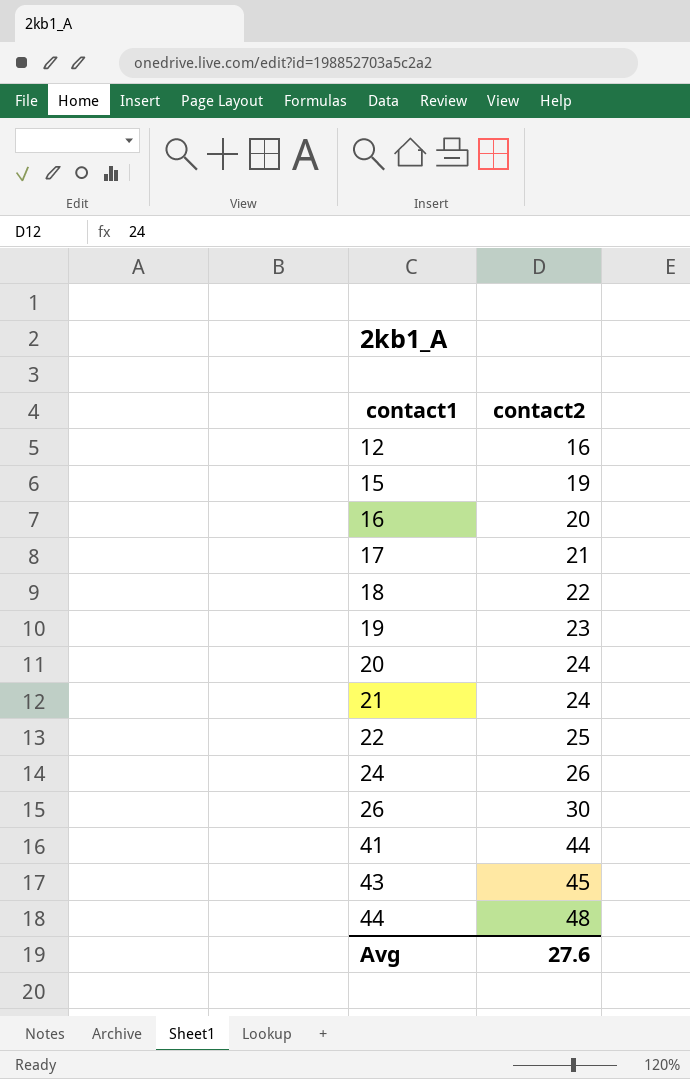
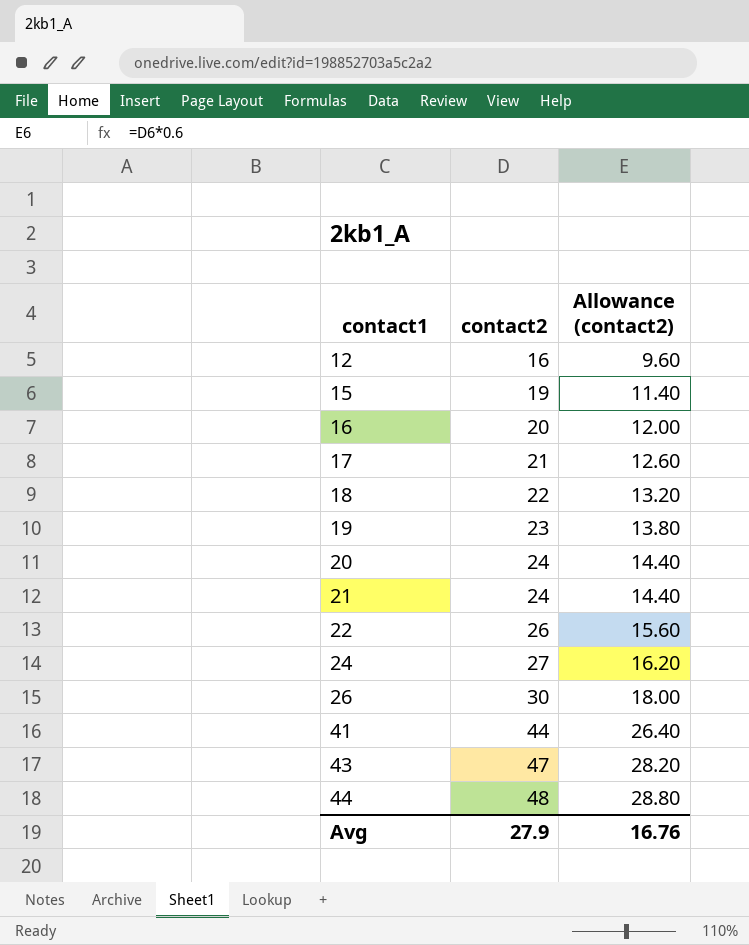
column Allowance (contact2) | formula: none -> [contact2] * 0.6
22 | contact2: 25 -> 26
24 | contact2: 26 -> 27
43 | contact2: 45 -> 47
Avg | contact2: 27.6 -> 27.9

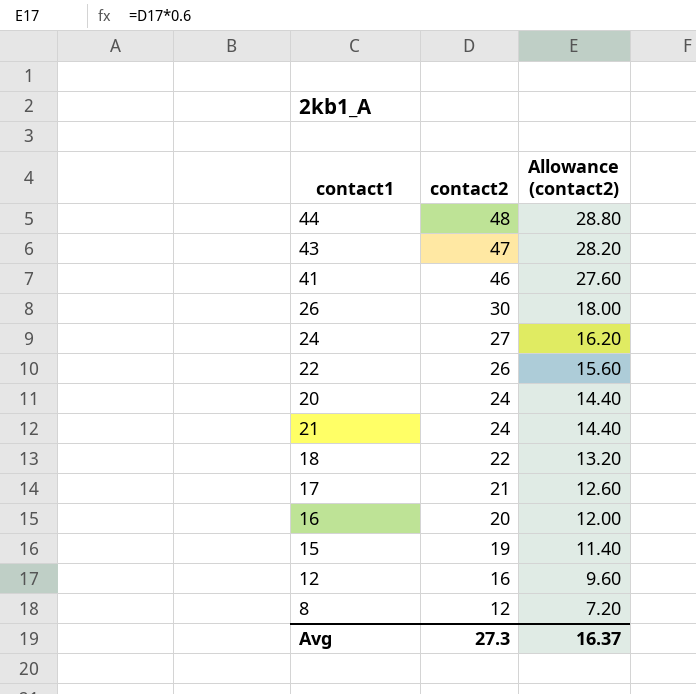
row order: contact1 ascending -> contact2 descending
row 19: 23 | 13.80 -> none
41 | contact2: 44 -> 46
41 | Allowance (contact2): 26.40 -> 27.60
row 8: none -> 12 | 7.20
Avg | contact2: 27.9 -> 27.3
Avg | Allowance (contact2): 16.76 -> 16.37

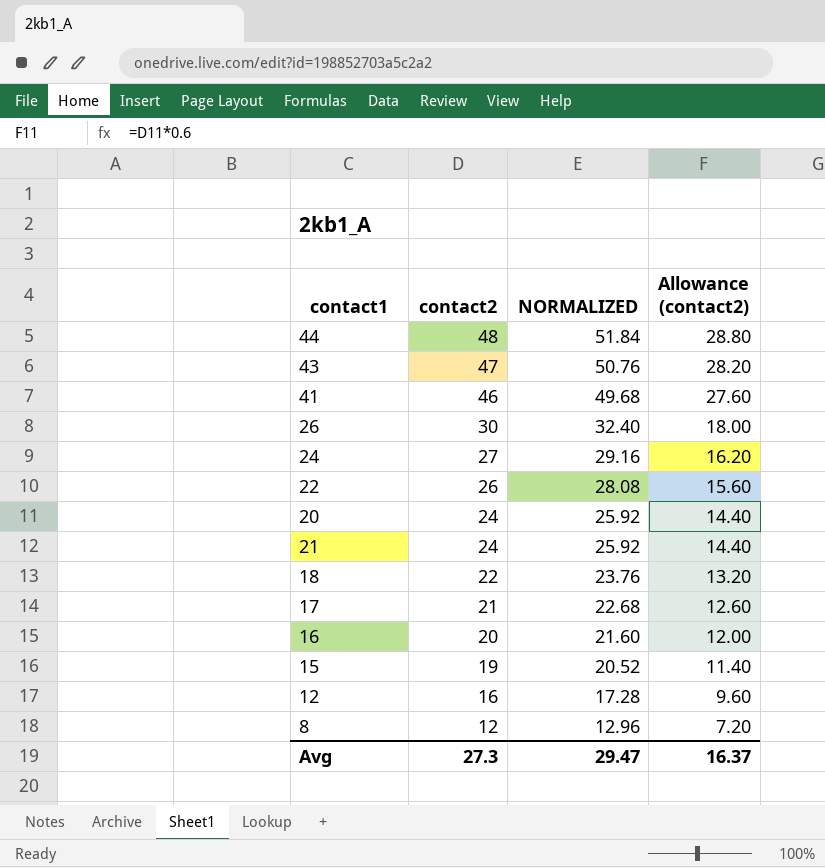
column NORMALIZED | formula: none -> [contact2] * 1.08

